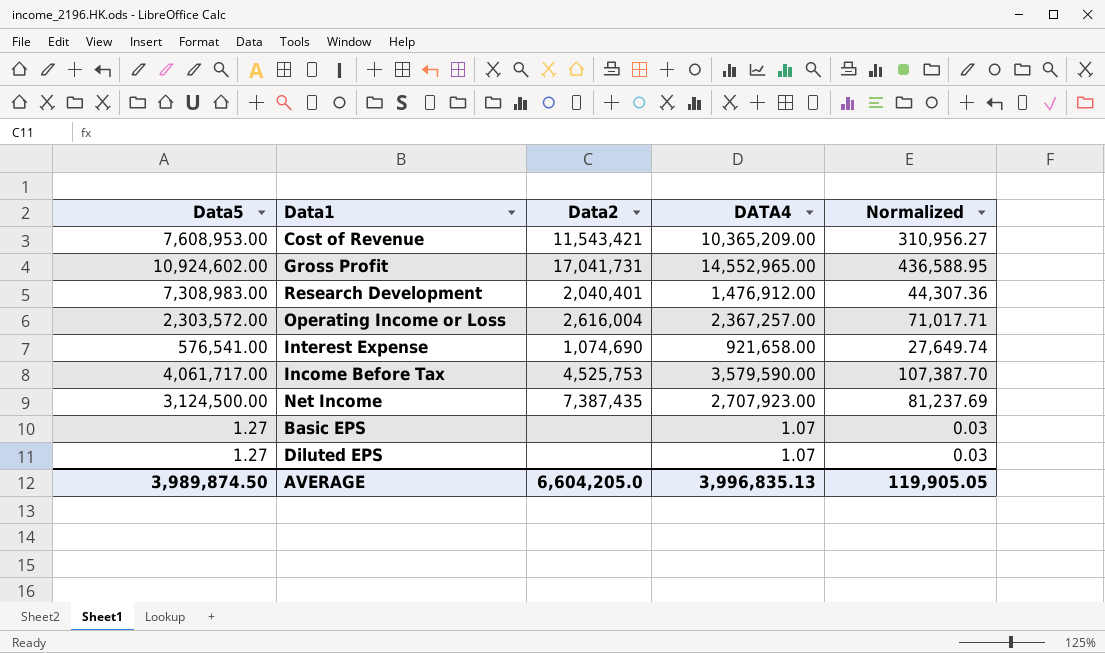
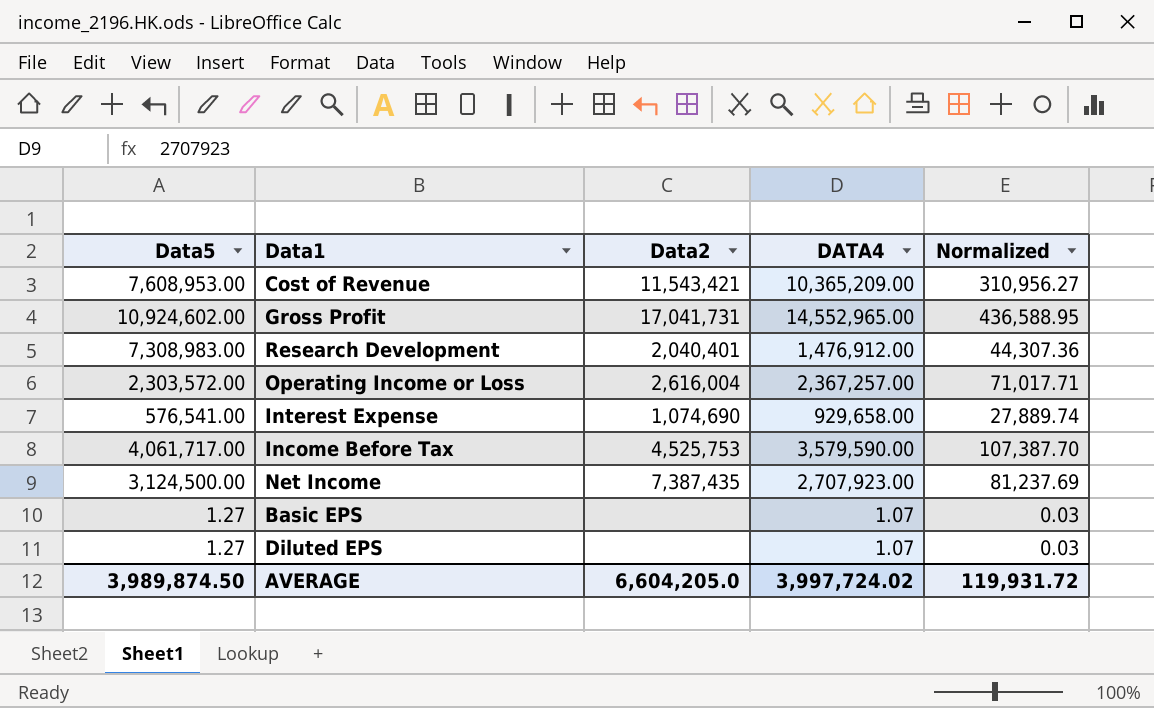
Interest Expense | DATA4: 921,658.00 -> 929,658.00
Interest Expense | Normalized: 27,649.74 -> 27,889.74
AVERAGE | DATA4: 3,996,835.13 -> 3,997,724.02
AVERAGE | Normalized: 119,905.05 -> 119,931.72

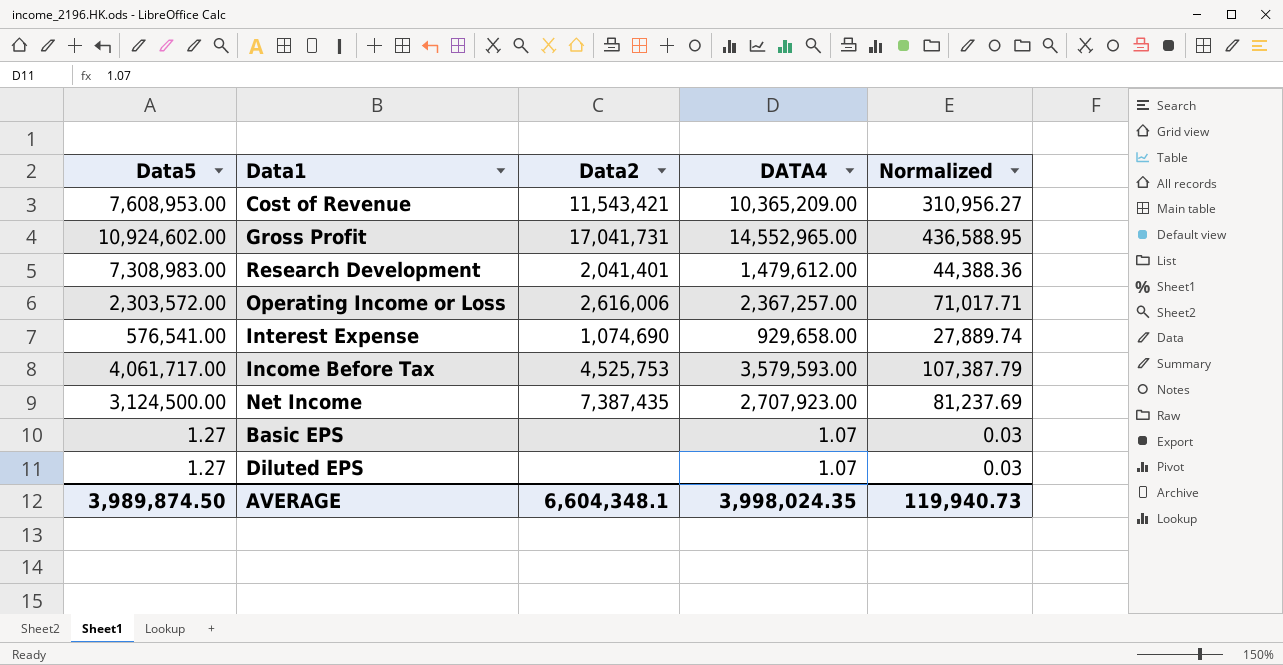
Research Development | Data2: 2,040,401 -> 2,041,401
Research Development | DATA4: 1,476,912.00 -> 1,479,612.00
Research Development | Normalized: 44,307.36 -> 44,388.36
Operating Income or Loss | Data2: 2,616,004 -> 2,616,006
Income Before Tax | DATA4: 3,579,590.00 -> 3,579,593.00
Income Before Tax | Normalized: 107,387.70 -> 107,387.79
AVERAGE | Data2: 6,604,205.0 -> 6,604,348.1
AVERAGE | DATA4: 3,997,724.02 -> 3,998,024.35
AVERAGE | Normalized: 119,931.72 -> 119,940.73

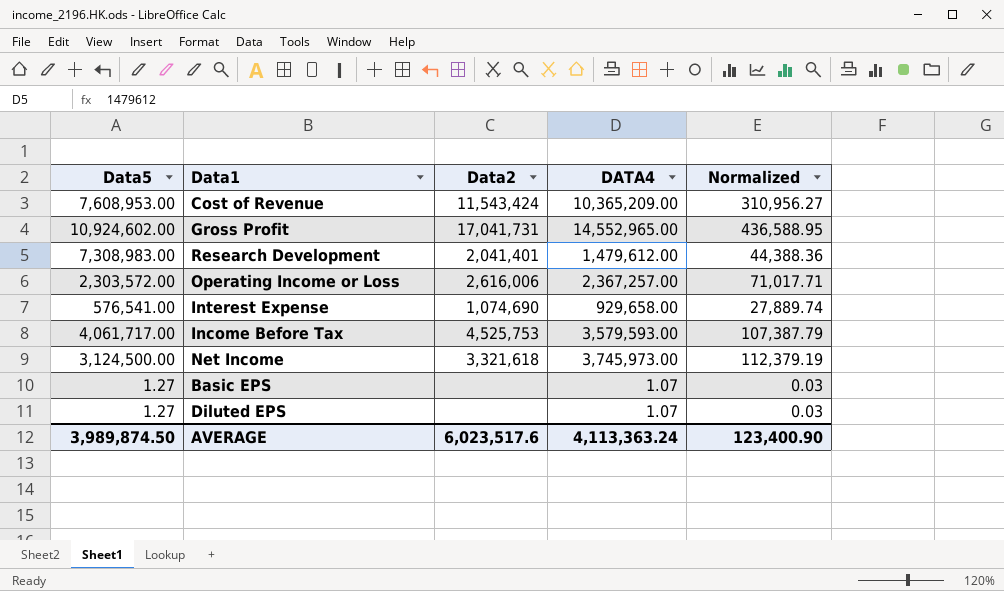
Cost of Revenue | Data2: 11,543,421 -> 11,543,424
Net Income | Data2: 7,387,435 -> 3,321,618
Net Income | DATA4: 2,707,923.00 -> 3,745,973.00
Net Income | Normalized: 81,237.69 -> 112,379.19
AVERAGE | Data2: 6,604,348.1 -> 6,023,517.6
AVERAGE | DATA4: 3,998,024.35 -> 4,113,363.24
AVERAGE | Normalized: 119,940.73 -> 123,400.90

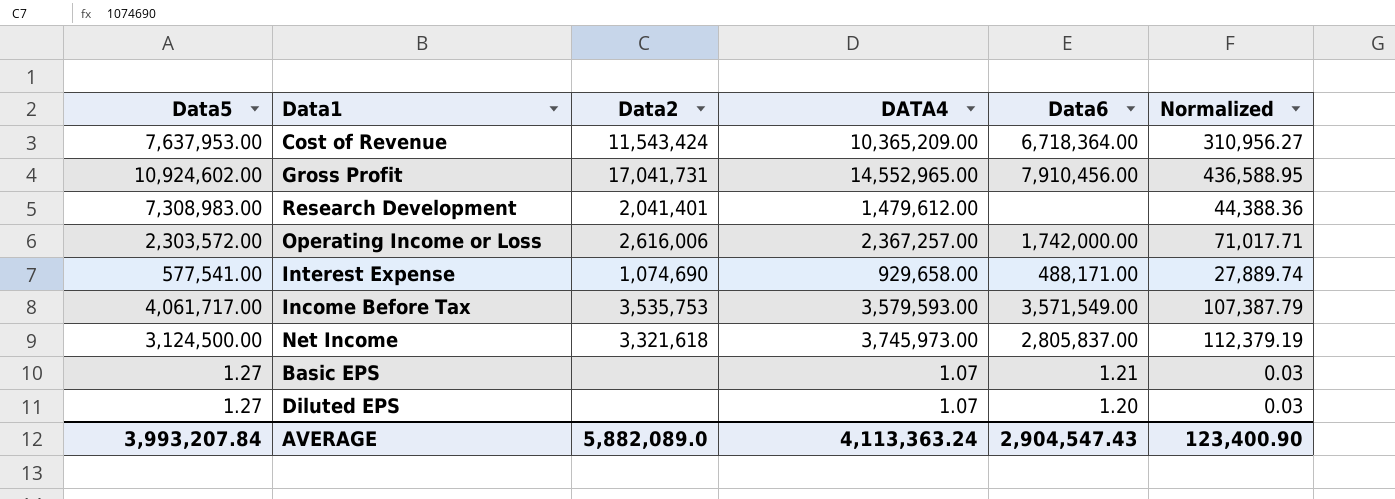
column Data6 | position: none -> 5
Cost of Revenue | Data5: 7,608,953.00 -> 7,637,953.00
Interest Expense | Data5: 576,541.00 -> 577,541.00
Income Before Tax | Data2: 4,525,753 -> 3,535,753
AVERAGE | Data5: 3,989,874.50 -> 3,993,207.84
AVERAGE | Data2: 6,023,517.6 -> 5,882,089.0

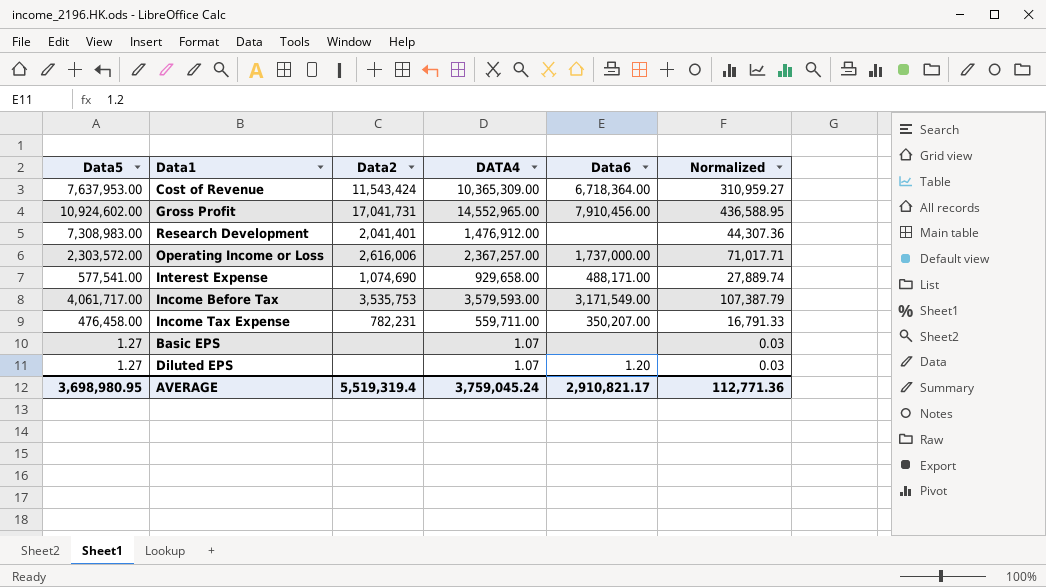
row Net Income: 3,124,500.00 | 3,321,618 | 3,745,973.00 | 2,805,837.00 | 112,379.19 -> none
Cost of Revenue | DATA4: 10,365,209.00 -> 10,365,309.00
Cost of Revenue | Normalized: 310,956.27 -> 310,959.27
Research Development | DATA4: 1,479,612.00 -> 1,476,912.00
Research Development | Normalized: 44,388.36 -> 44,307.36
Operating Income or Loss | Data6: 1,742,000.00 -> 1,737,000.00
Income Before Tax | Data6: 3,571,549.00 -> 3,171,549.00
row Income Tax Expense: none -> 476,458.00 | 782,231 | 559,711.00 | 350,207.00 | 16,791.33
Basic EPS | Data6: 1.21 -> none
AVERAGE | Data5: 3,993,207.84 -> 3,698,980.95
AVERAGE | Data2: 5,882,089.0 -> 5,519,319.4
AVERAGE | DATA4: 4,113,363.24 -> 3,759,045.24
AVERAGE | Data6: 2,904,547.43 -> 2,910,821.17
AVERAGE | Normalized: 123,400.90 -> 112,771.36

